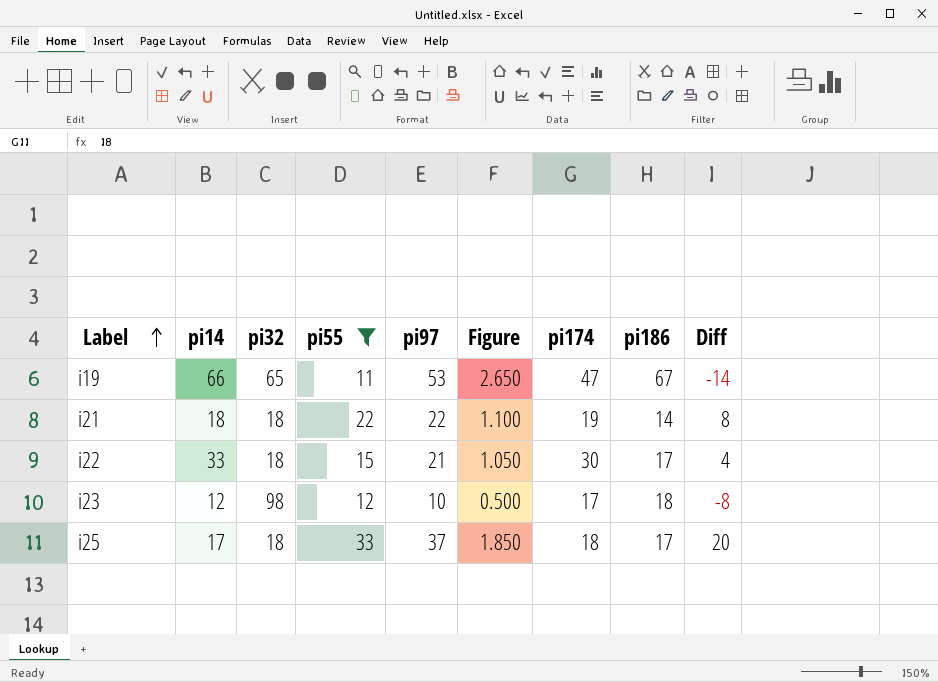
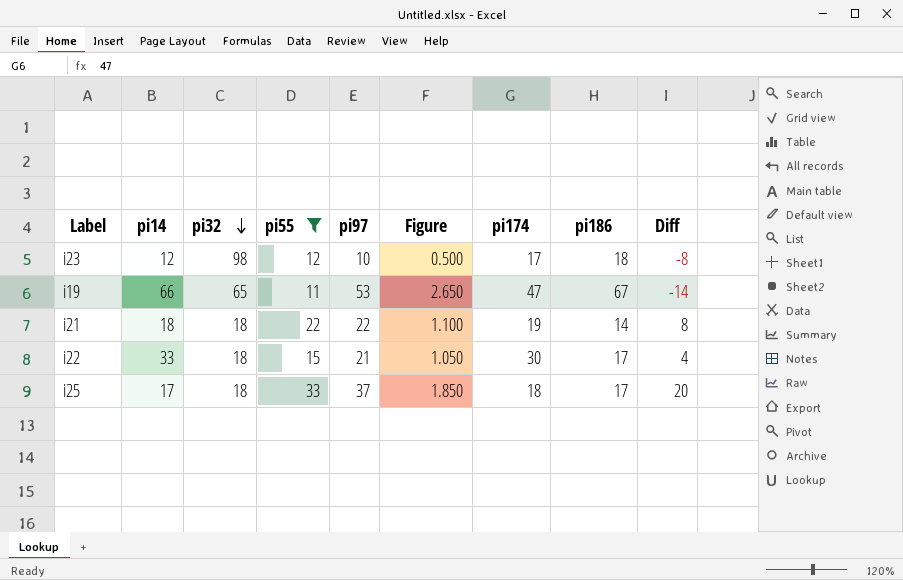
row order: Label ascending -> pi32 descending

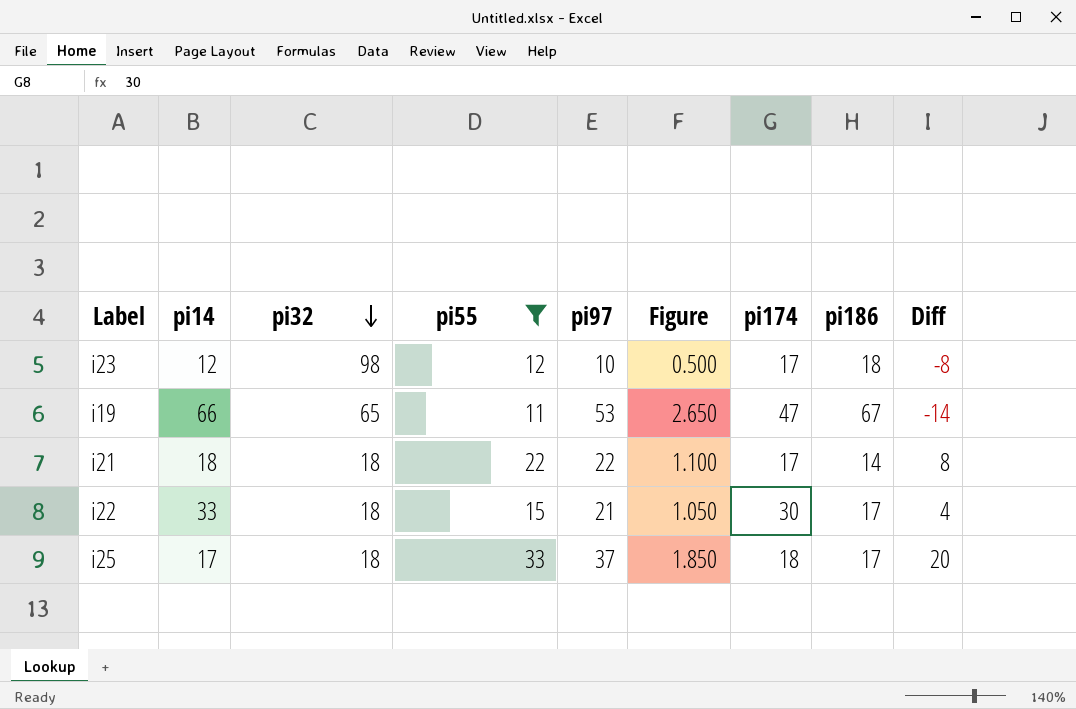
i21 | pi174: 19 -> 17

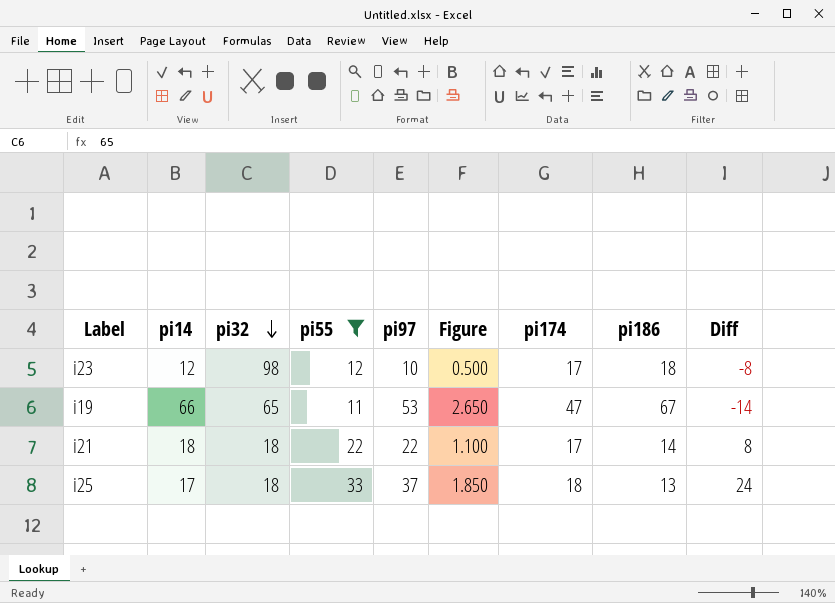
row i22: 33 | 18 | 15 | 21 | 1.050 | 30 | 17 | 4 -> none
i25 | pi186: 17 -> 13
i25 | Diff: 20 -> 24

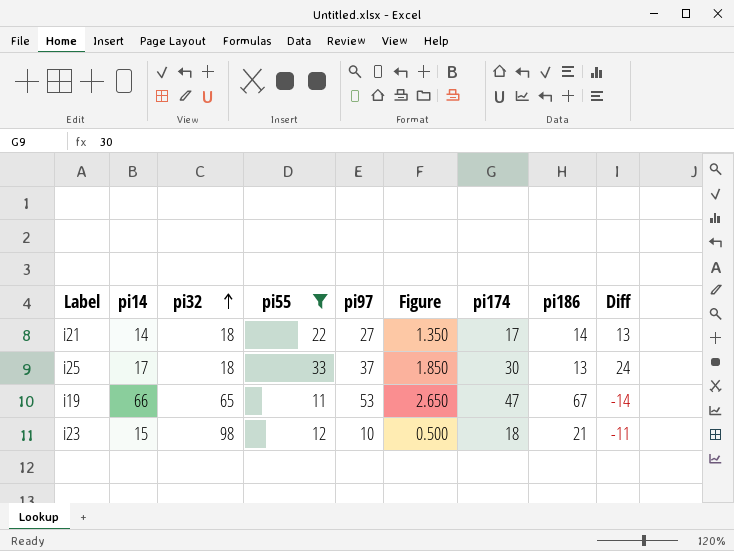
row order: pi32 descending -> pi32 ascending
i21 | pi14: 18 -> 14
i21 | pi97: 22 -> 27
i21 | Figure: 1.100 -> 1.350
i21 | Diff: 8 -> 13
i25 | pi174: 18 -> 30
i23 | pi14: 12 -> 15
i23 | pi174: 17 -> 18
i23 | pi186: 18 -> 21
i23 | Diff: -8 -> -11

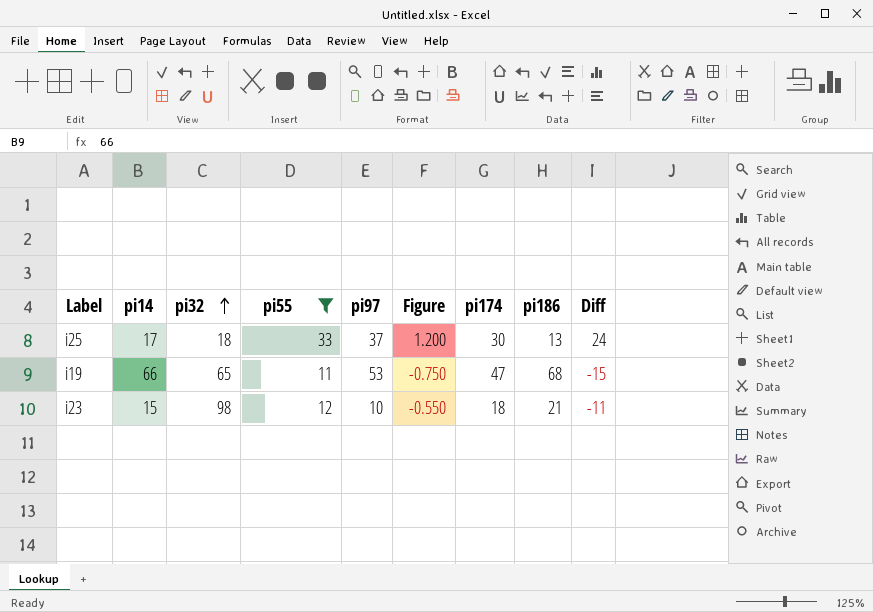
column Figure | formula: [pi97] * 0.05 -> [Diff] * 0.05
row i21: 14 | 18 | 22 | 27 | 1.350 | 17 | 14 | 13 -> none
i19 | pi186: 67 -> 68
i19 | Diff: -14 -> -15

